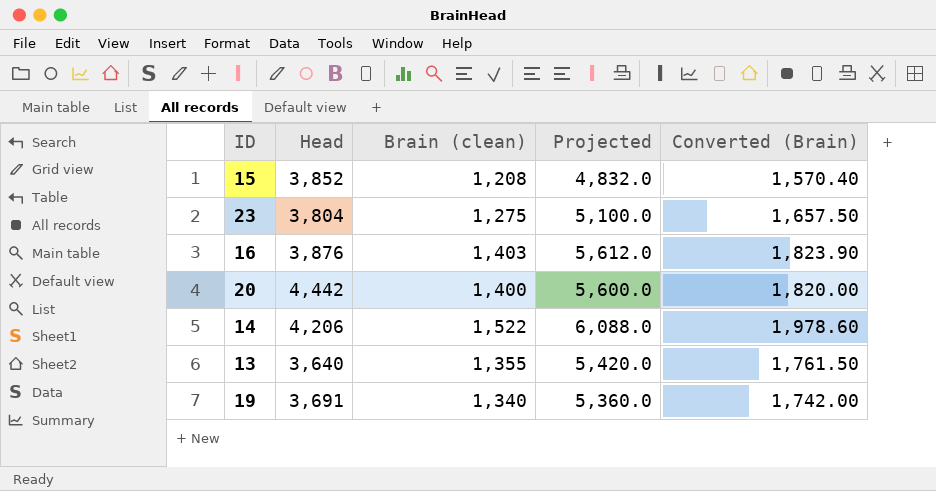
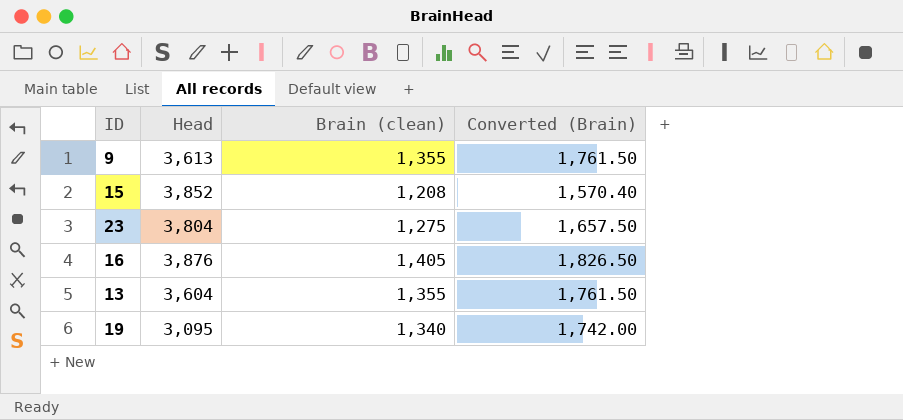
column Projected | formula: [Brain (clean)] * 4 -> none
row 20: 4,442 | 1,400 | 5,600.0 | 1,820.00 -> none
row 14: 4,206 | 1,522 | 6,088.0 | 1,978.60 -> none
row 9: none -> 3,613 | 1,355 | 1,761.50
16 | Brain (clean): 1,403 -> 1,405
16 | Converted (Brain): 1,823.90 -> 1,826.50
13 | Head: 3,640 -> 3,604
19 | Head: 3,691 -> 3,095

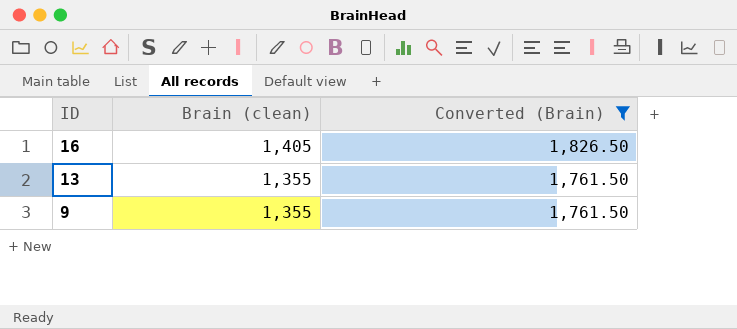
filter: none -> Converted (Brain) >= 1,761.50
row order: none -> ID descending
column Head | position: 2 -> none

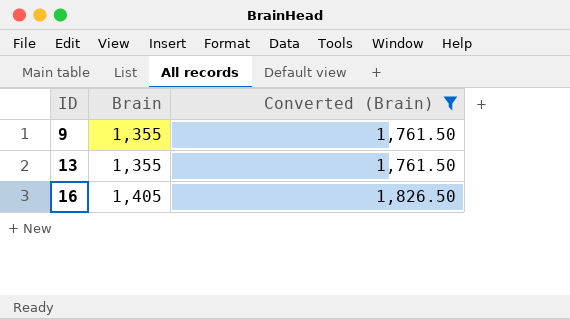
row order: ID descending -> ID ascending
column name: Brain (clean) -> Brain

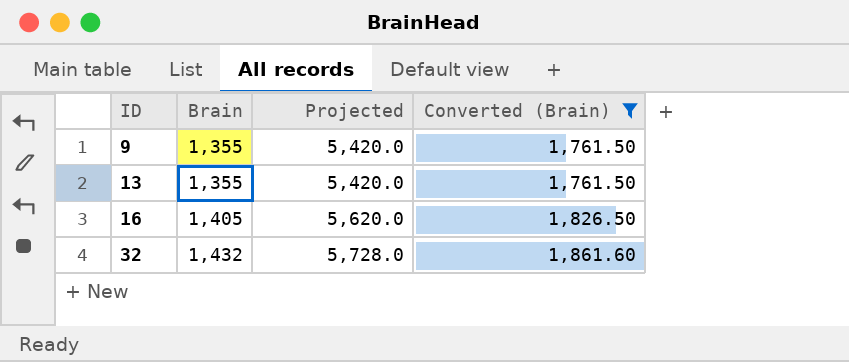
column Projected | formula: none -> [Brain] * 4
row 32: none -> 1,432 | 5,728.0 | 1,861.60

